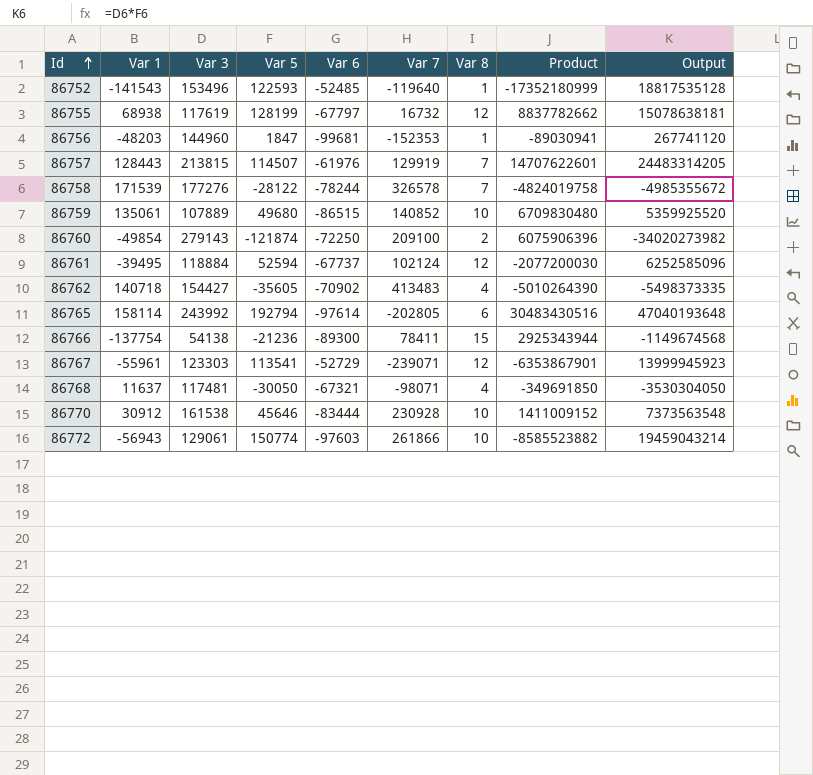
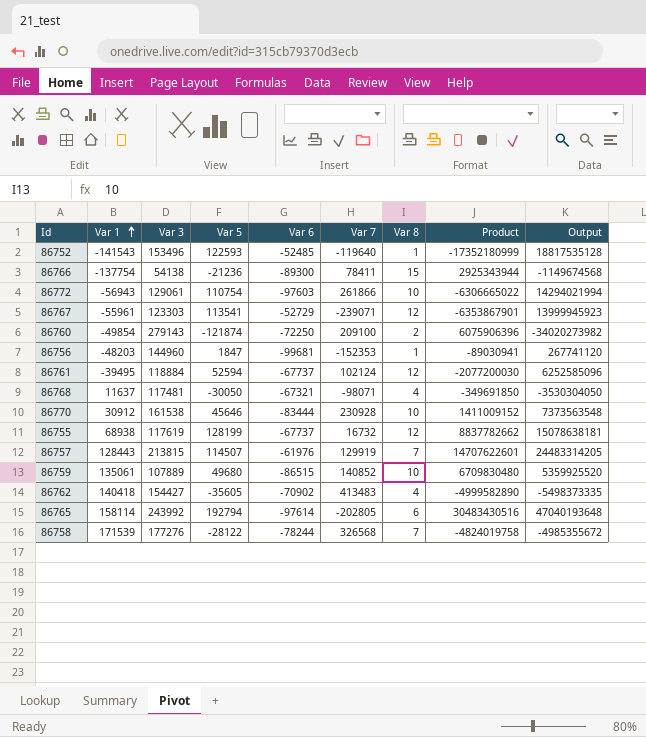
row order: Id ascending -> Var 1 ascending
86772 | Var 5: 150774 -> 110754
86772 | Product: -8585523882 -> -6306665022
86772 | Output: 19459043214 -> 14294021994
86755 | Var 6: -67797 -> -67737
86762 | Var 1: 140718 -> 140418
86762 | Product: -5010264390 -> -4999582890
86758 | Var 7: 326578 -> 326568

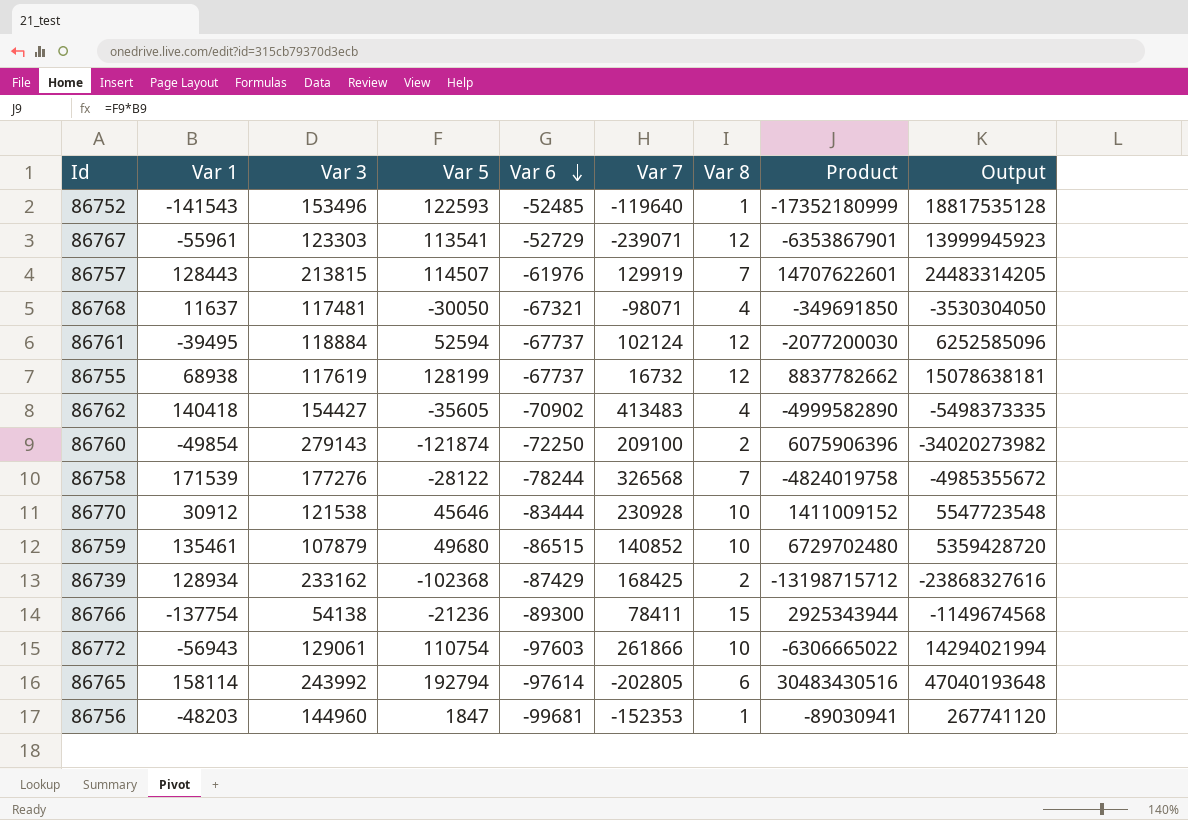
row order: Var 1 ascending -> Var 6 descending
86770 | Var 3: 161538 -> 121538
86770 | Output: 7373563548 -> 5547723548
86759 | Var 1: 135061 -> 135461
86759 | Var 3: 107889 -> 107879
86759 | Product: 6709830480 -> 6729702480
86759 | Output: 5359925520 -> 5359428720
row 86739: none -> 128934 | 233162 | -102368 | -87429 | 168425 | 2 | -13198715712 | -23868327616

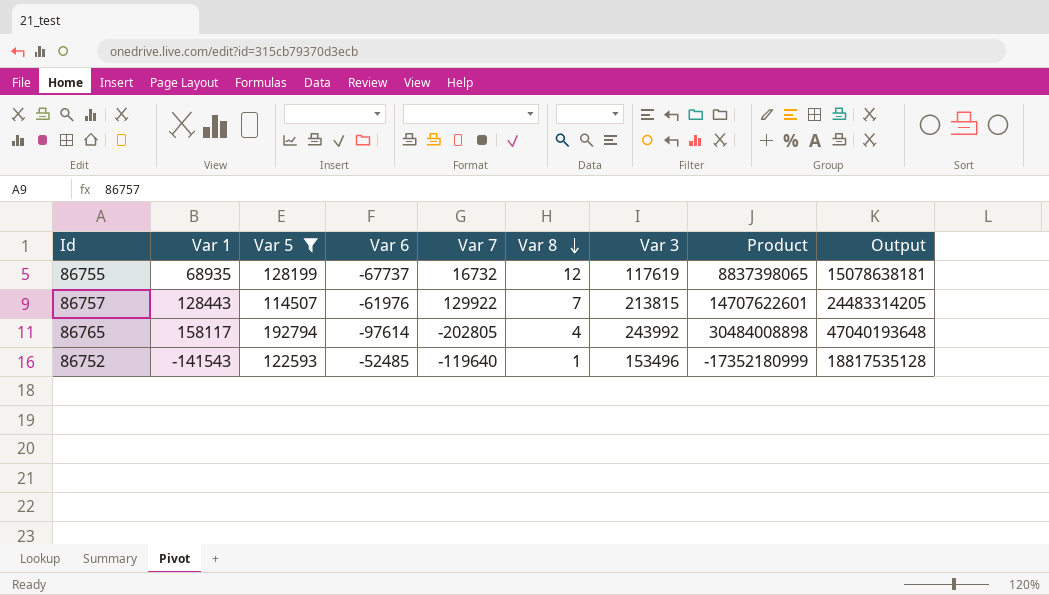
filter: none -> Var 5 >= 114507
row order: Var 6 descending -> Var 8 descending
column Var 3 | position: 3 -> 7
86755 | Var 1: 68938 -> 68935
86755 | Product: 8837782662 -> 8837398065
86757 | Var 7: 129919 -> 129922
86765 | Var 1: 158114 -> 158117
86765 | Var 8: 6 -> 4
86765 | Product: 30483430516 -> 30484008898

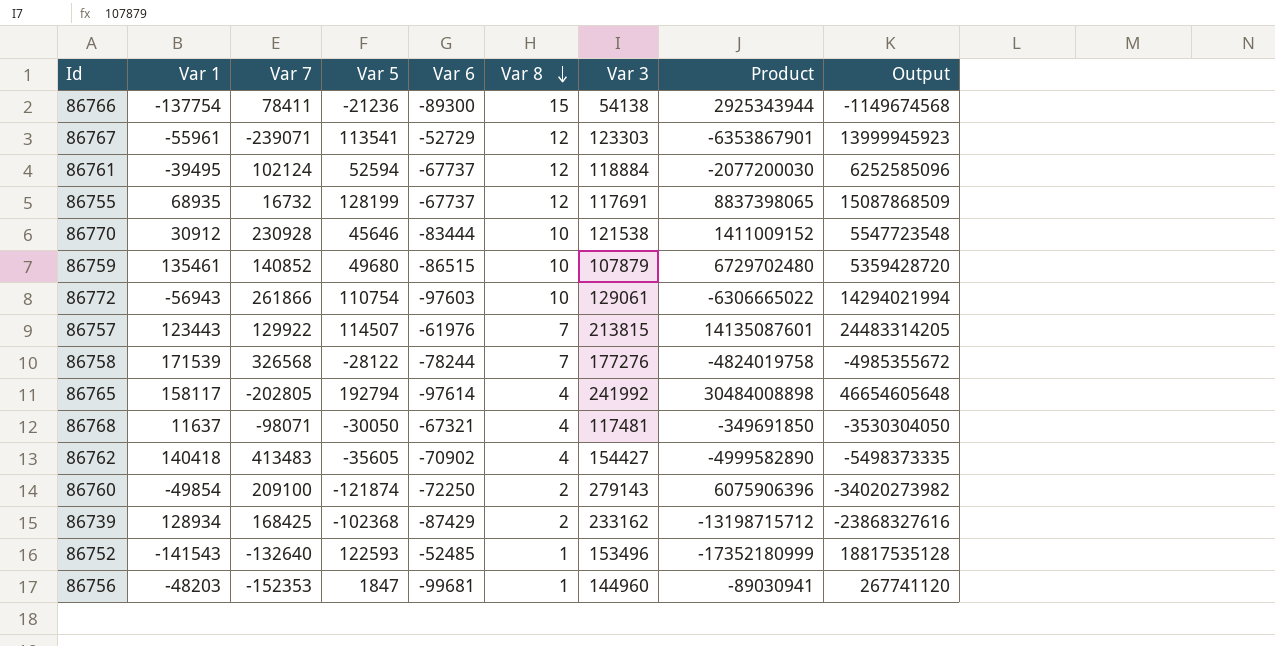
filter: Var 5 >= 114507 -> none
column Var 7 | position: 5 -> 3
86755 | Var 3: 117619 -> 117691
86755 | Output: 15078638181 -> 15087868509
86757 | Var 1: 128443 -> 123443
86757 | Product: 14707622601 -> 14135087601
86765 | Var 3: 243992 -> 241992
86765 | Output: 47040193648 -> 46654605648
86752 | Var 7: -119640 -> -132640

